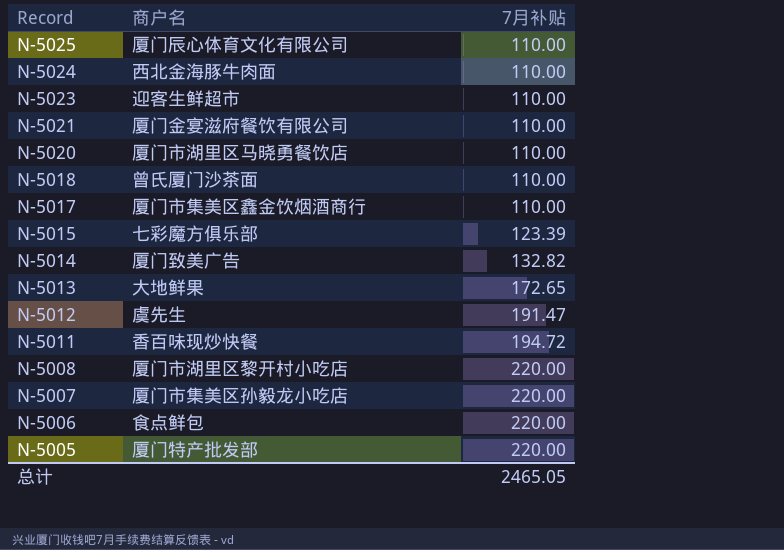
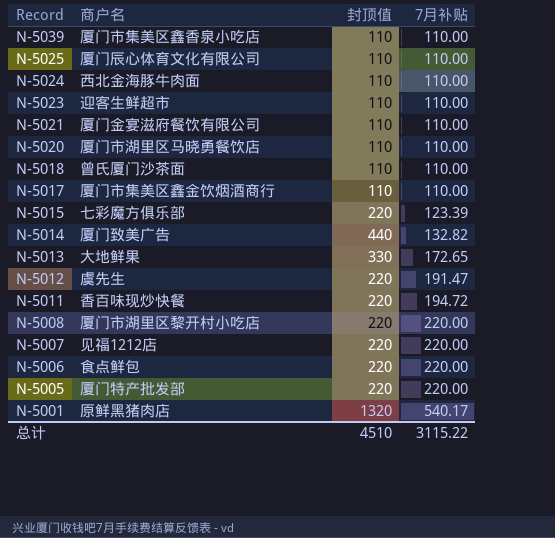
column 封顶值 | position: none -> 3
row N-5039: none -> 厦门市集美区鑫香泉小吃店 | 110 | 110.00
N-5007 | 商户名: 厦门市集美区孙毅龙小吃店 -> 见福1212店
row N-5001: none -> 原鲜黑猪肉店 | 1320 | 540.17
总计 | 7月补贴: 2465.05 -> 3115.22

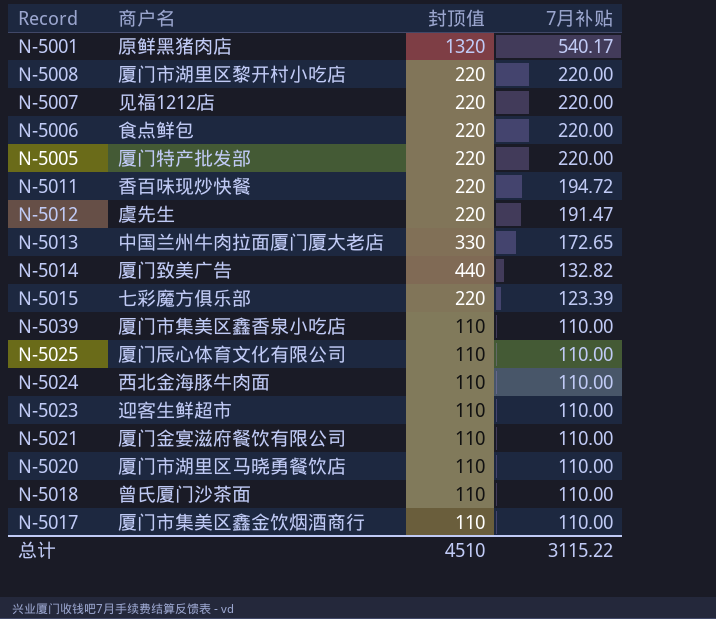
row order: Record descending -> 7月补贴 descending
N-5013 | 商户名: 大地鲜果 -> 中国兰州牛肉拉面厦门厦大老店

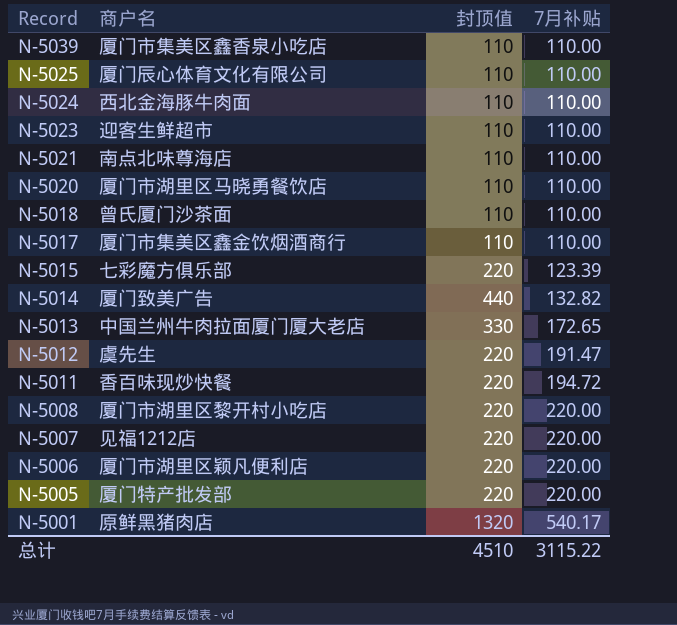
row order: 7月补贴 descending -> Record descending
N-5021 | 商户名: 厦门金宴滋府餐饮有限公司 -> 南点北味尊海店
N-5006 | 商户名: 食点鲜包 -> 厦门市湖里区颖凡便利店

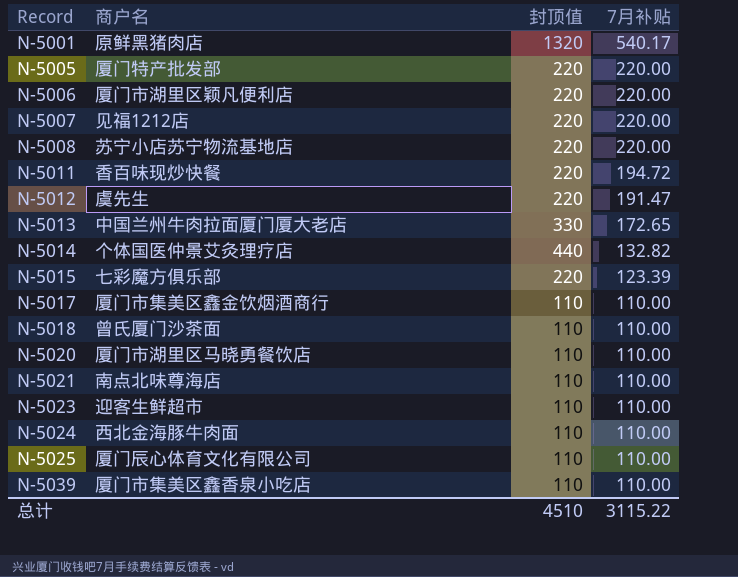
row order: Record descending -> Record ascending
N-5008 | 商户名: 厦门市湖里区黎开村小吃店 -> 苏宁小店苏宁物流基地店
N-5014 | 商户名: 厦门致美广告 -> 个体国医仲景艾灸理疗店

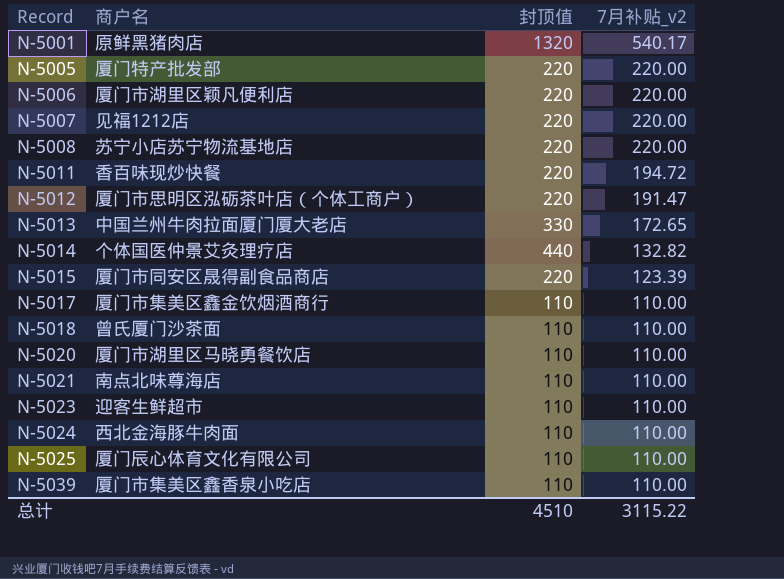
column name: 7月补贴 -> 7月补贴_v2
N-5012 | 商户名: 虞先生 -> 厦门市思明区泓砺茶叶店（个体工商户）
N-5015 | 商户名: 七彩魔方俱乐部 -> 厦门市同安区晟得副食品商店

